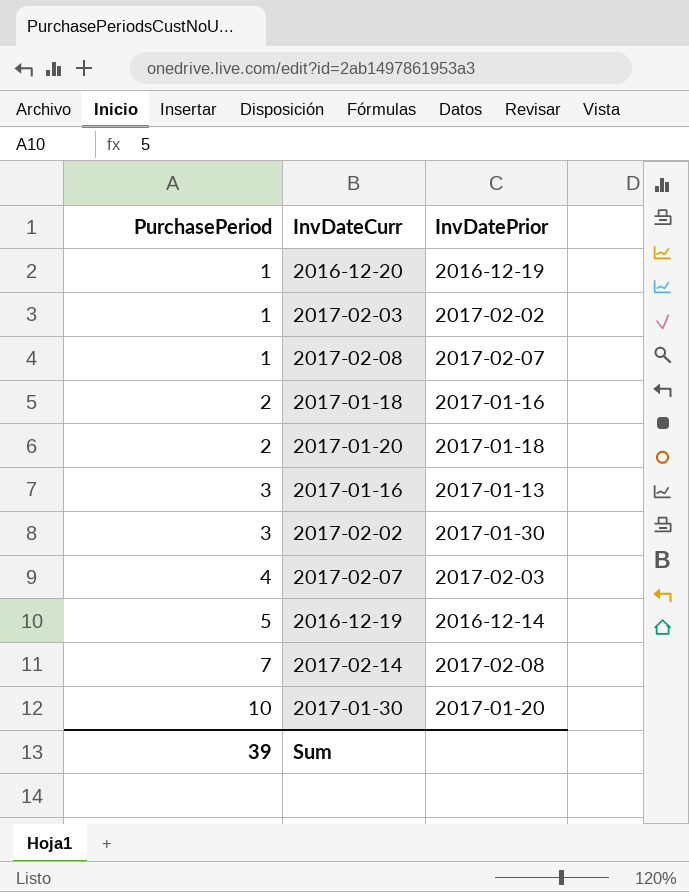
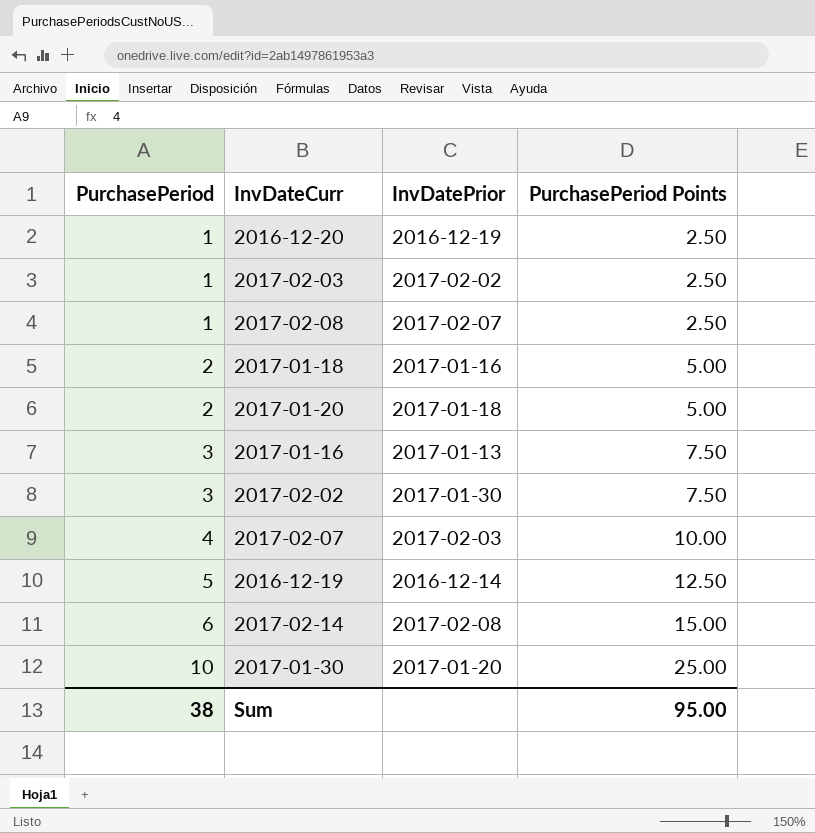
column PurchasePeriod Points | formula: none -> [PurchasePeriod] * 2.5
2017-02-14 | PurchasePeriod: 7 -> 6
Sum | PurchasePeriod: 39 -> 38

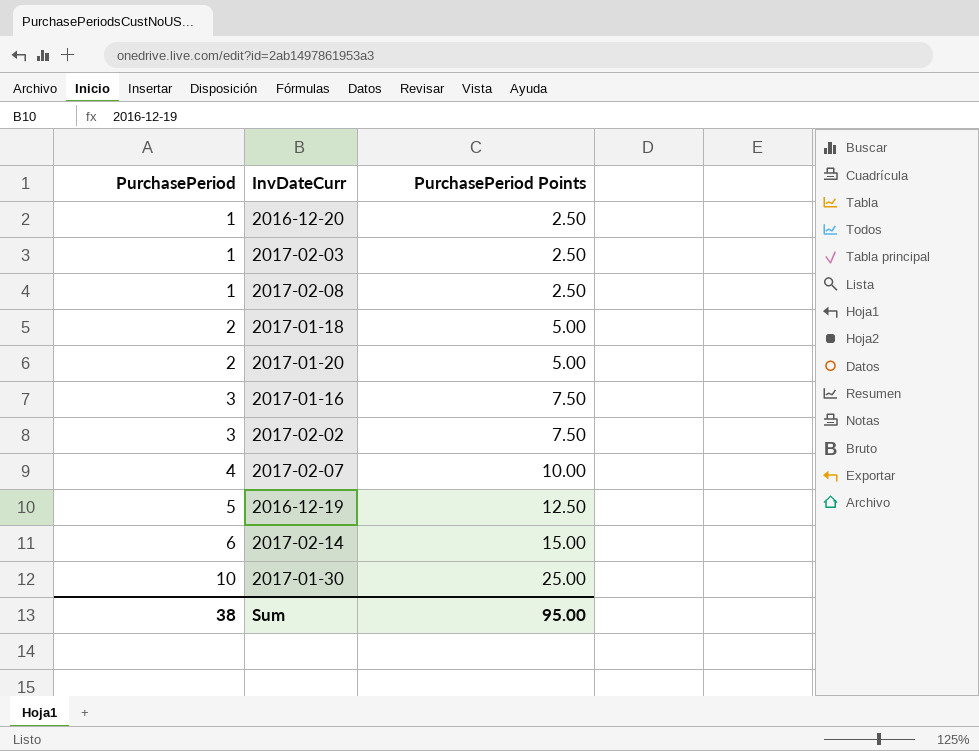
column InvDatePrior | position: 3 -> none

